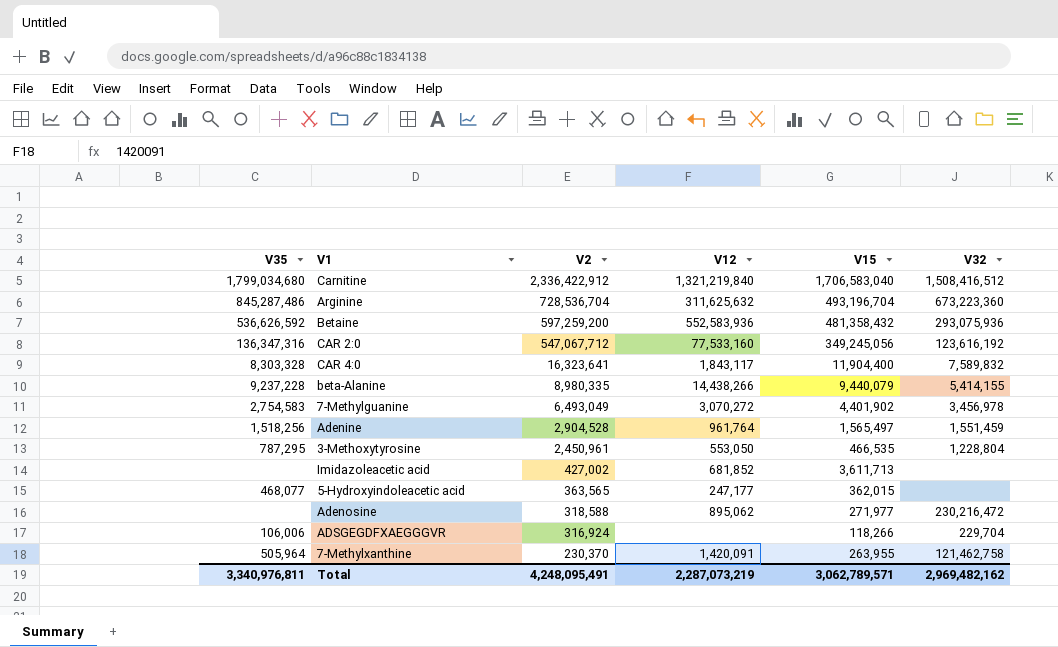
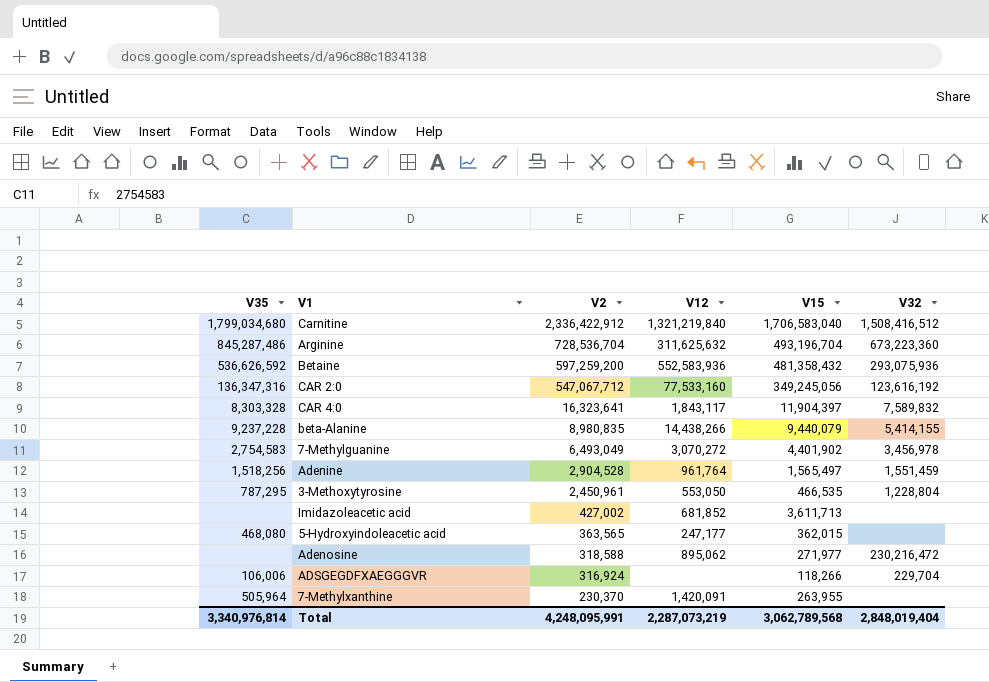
CAR 4:0 | V15: 11,904,400 -> 11,904,397
beta-Alanine | V2: 8,980,335 -> 8,980,835
5-Hydroxyindoleacetic acid | V35: 468,077 -> 468,080
7-Methylxanthine | V32: 121,462,758 -> none
Total | V35: 3,340,976,811 -> 3,340,976,814
Total | V2: 4,248,095,491 -> 4,248,095,991
Total | V15: 3,062,789,571 -> 3,062,789,568
Total | V32: 2,969,482,162 -> 2,848,019,404

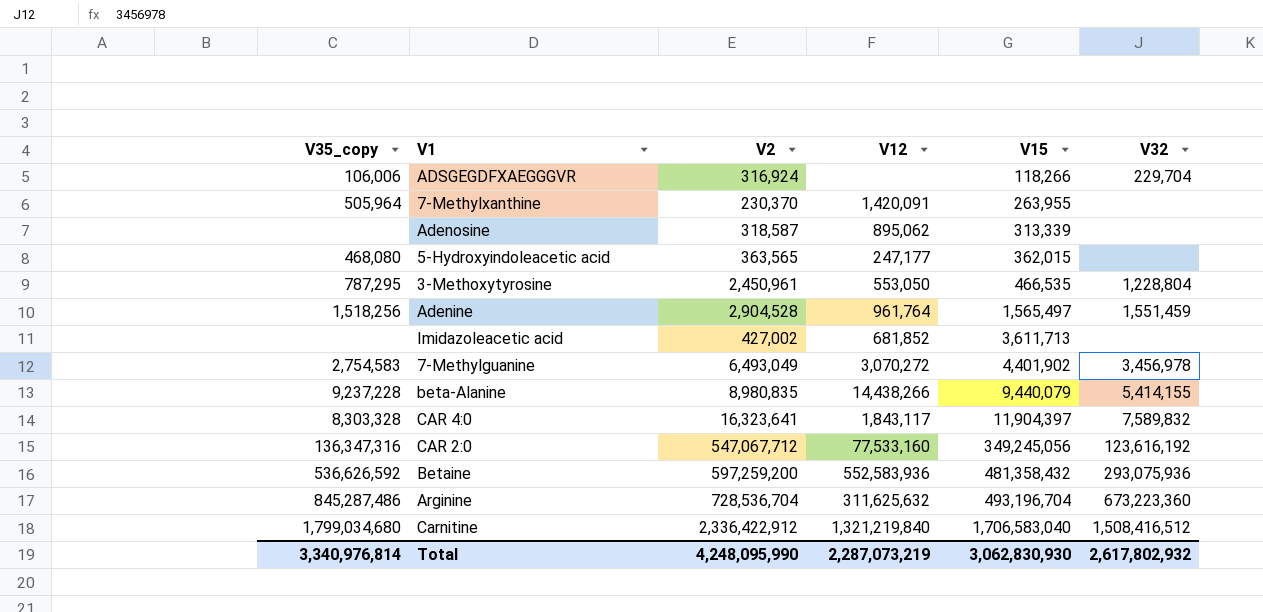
row order: V2 descending -> V15 ascending
column name: V35 -> V35_copy
Adenosine | V2: 318,588 -> 318,587
Adenosine | V15: 271,977 -> 313,339
Adenosine | V32: 230,216,472 -> none
Total | V2: 4,248,095,991 -> 4,248,095,990
Total | V15: 3,062,789,568 -> 3,062,830,930
Total | V32: 2,848,019,404 -> 2,617,802,932

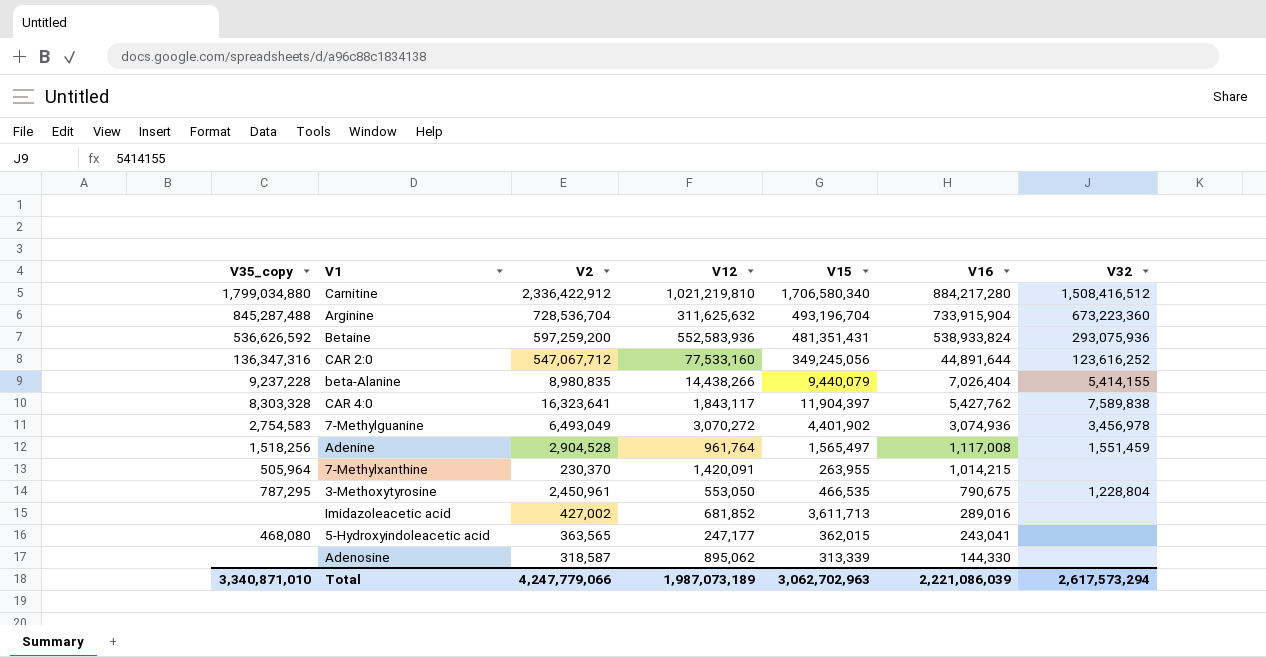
row order: V15 ascending -> V16 descending
column V16 | position: none -> 6
row ADSGEGDFXAEGGGVR: 106,006 | 316,924 | none | 118,266 | 229,704 -> none
Carnitine | V35_copy: 1,799,034,680 -> 1,799,034,880
Carnitine | V12: 1,321,219,840 -> 1,021,219,810
Carnitine | V15: 1,706,583,040 -> 1,706,580,340
Arginine | V35_copy: 845,287,486 -> 845,287,488
Betaine | V15: 481,358,432 -> 481,351,431
CAR 2:0 | V32: 123,616,192 -> 123,616,252
CAR 4:0 | V32: 7,589,832 -> 7,589,838
Total | V35_copy: 3,340,976,814 -> 3,340,871,010
Total | V2: 4,248,095,990 -> 4,247,779,066
Total | V12: 2,287,073,219 -> 1,987,073,189
Total | V15: 3,062,830,930 -> 3,062,702,963
Total | V32: 2,617,802,932 -> 2,617,573,294

